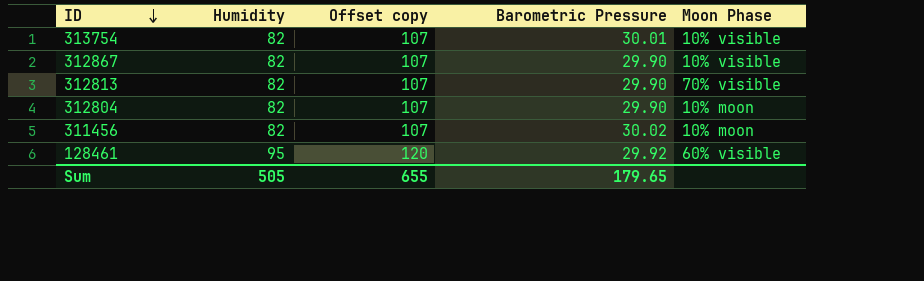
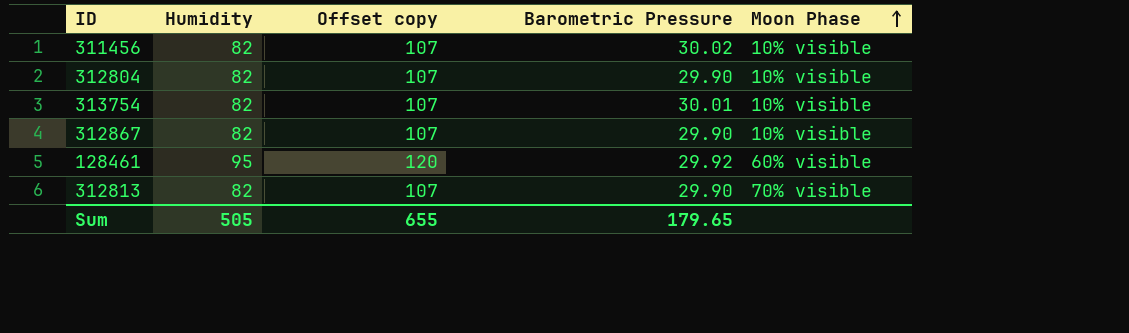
row order: ID descending -> Moon Phase ascending
311456 | Moon Phase: 10% moon -> 10% visible
312804 | Moon Phase: 10% moon -> 10% visible

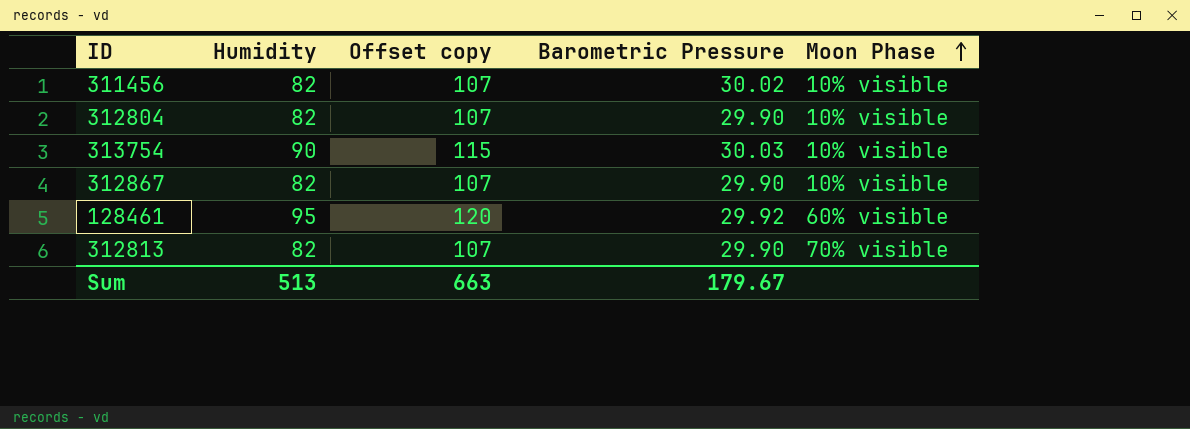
313754 | Humidity: 82 -> 90
313754 | Offset copy: 107 -> 115
313754 | Barometric Pressure: 30.01 -> 30.03
Sum | Humidity: 505 -> 513
Sum | Offset copy: 655 -> 663
Sum | Barometric Pressure: 179.65 -> 179.67

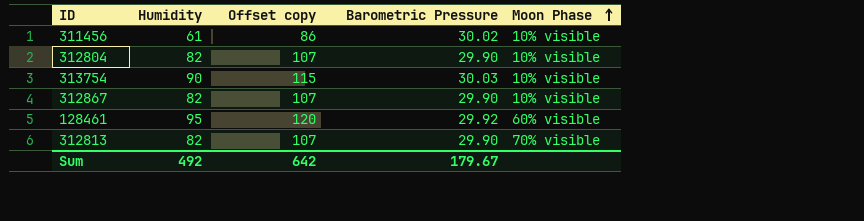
311456 | Humidity: 82 -> 61
311456 | Offset copy: 107 -> 86
Sum | Humidity: 513 -> 492
Sum | Offset copy: 663 -> 642

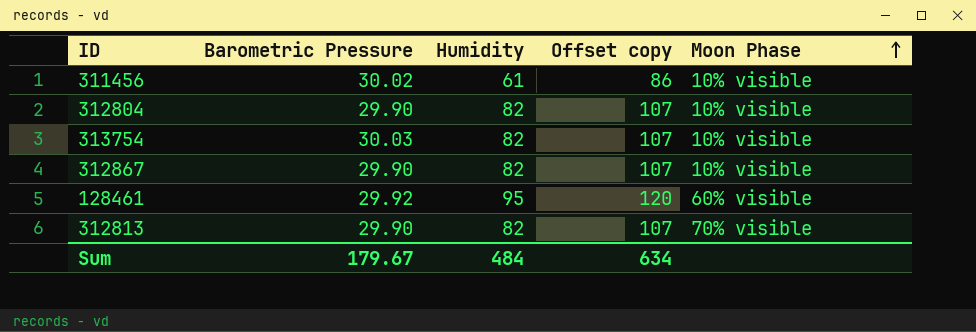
column Barometric Pressure | position: 4 -> 2
313754 | Humidity: 90 -> 82
313754 | Offset copy: 115 -> 107
Sum | Humidity: 492 -> 484
Sum | Offset copy: 642 -> 634

